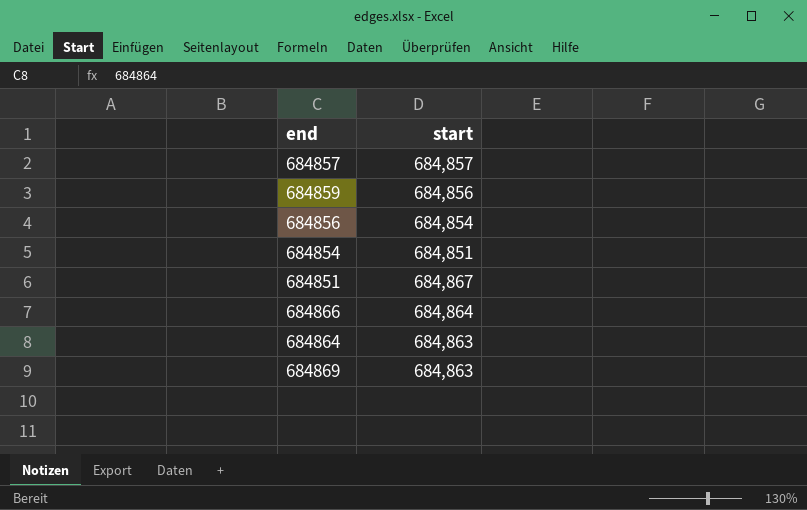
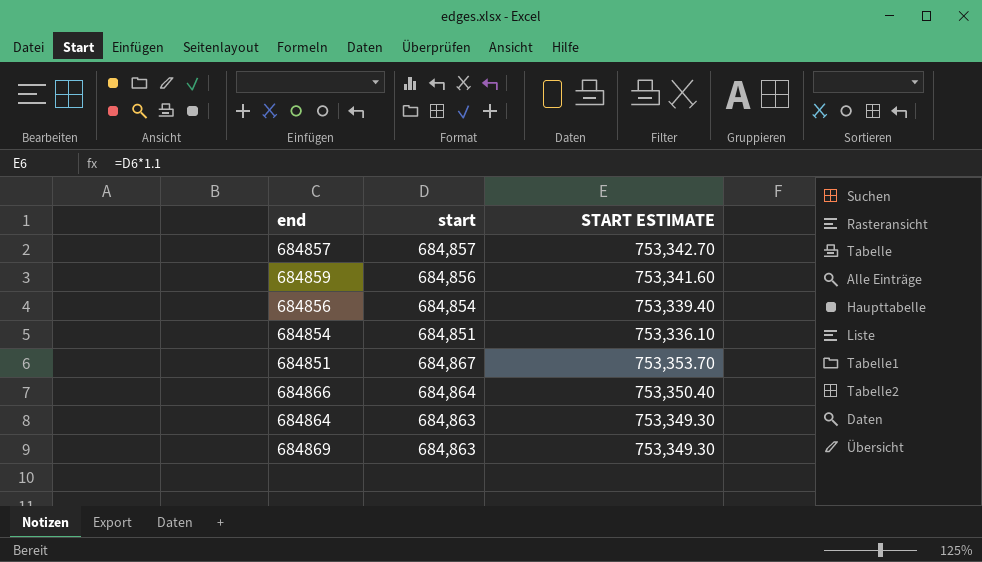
column START ESTIMATE | formula: none -> [start] * 1.1

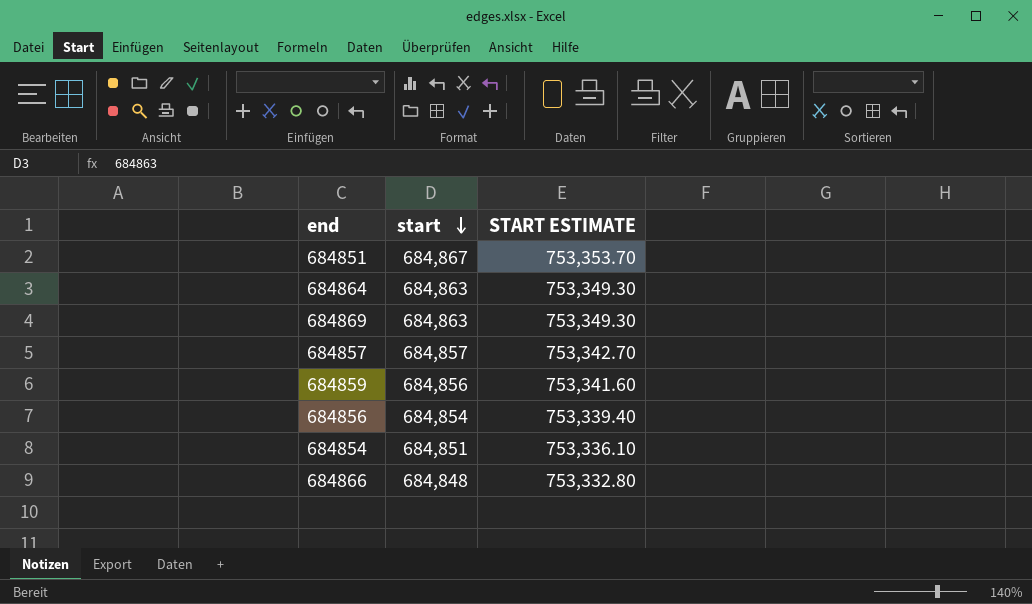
row order: none -> start descending
684866 | start: 684,864 -> 684,848
684866 | START ESTIMATE: 753,350.40 -> 753,332.80

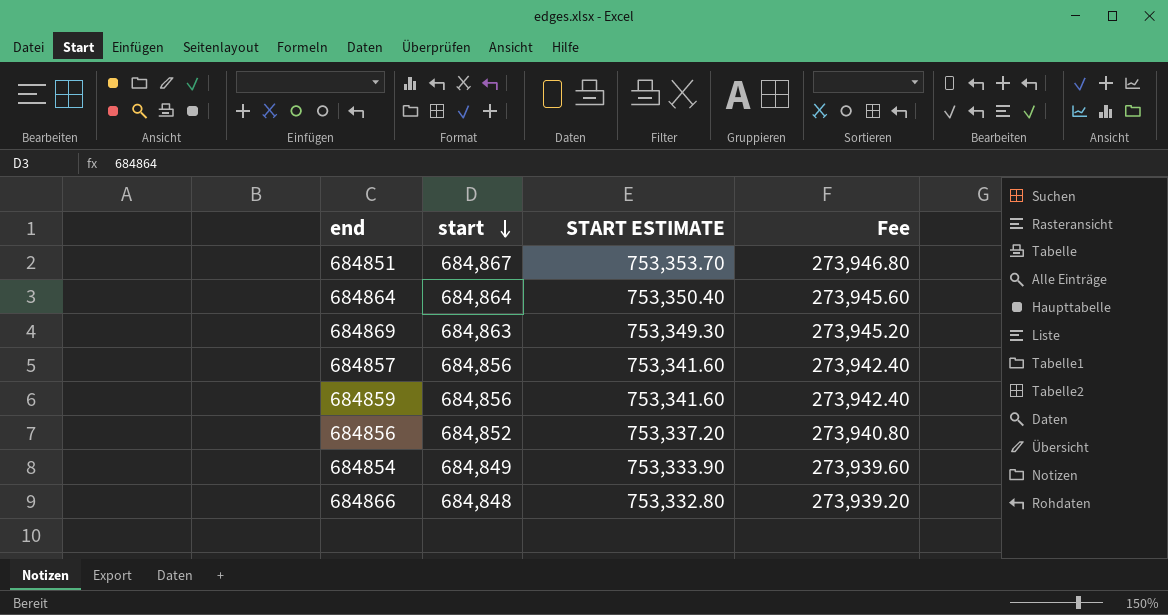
column Fee | formula: none -> [start] * 0.4
684864 | start: 684,863 -> 684,864
684864 | START ESTIMATE: 753,349.30 -> 753,350.40
684857 | start: 684,857 -> 684,856
684857 | START ESTIMATE: 753,342.70 -> 753,341.60
684856 | start: 684,854 -> 684,852
684856 | START ESTIMATE: 753,339.40 -> 753,337.20
684854 | start: 684,851 -> 684,849
684854 | START ESTIMATE: 753,336.10 -> 753,333.90

